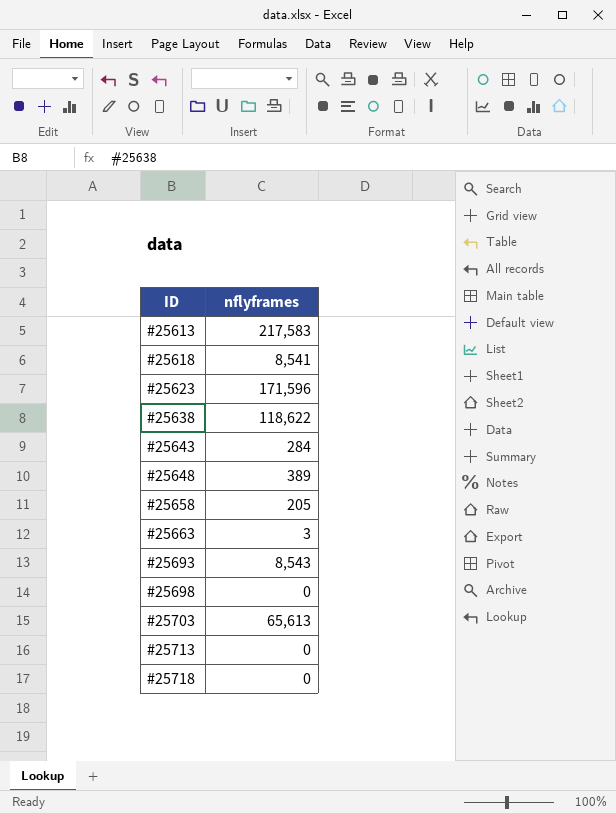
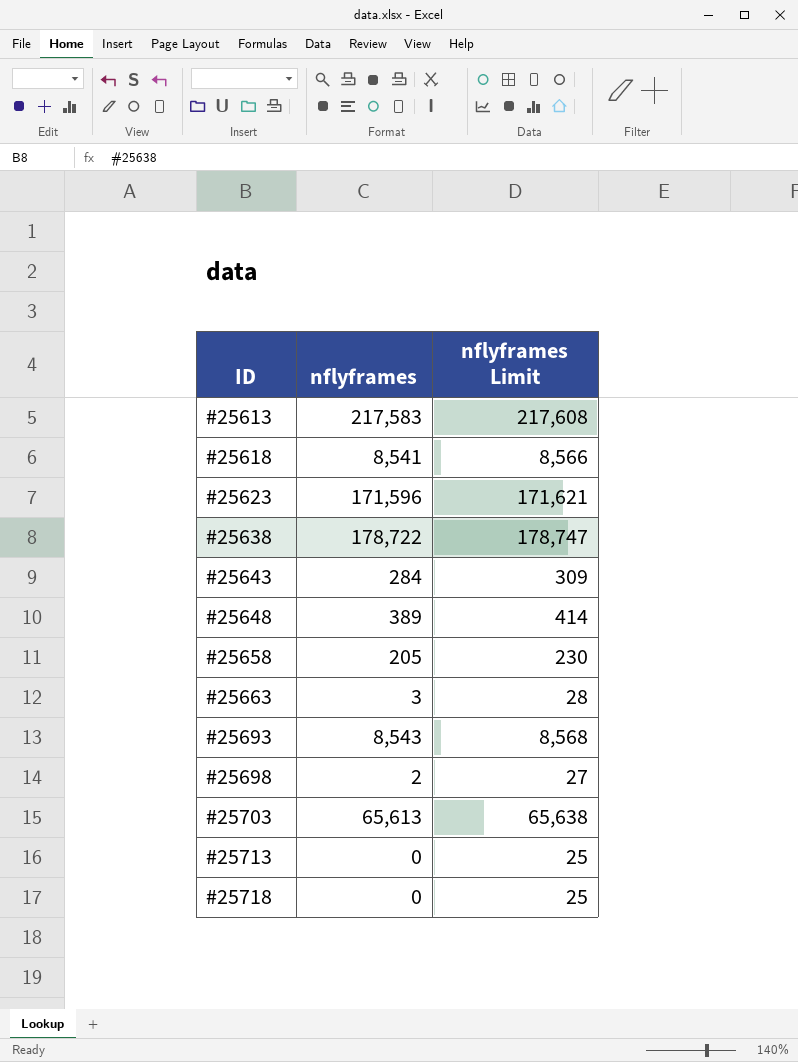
column nflyframes Limit | formula: none -> [nflyframes] + 25
#25638 | nflyframes: 118,622 -> 178,722
#25698 | nflyframes: 0 -> 2

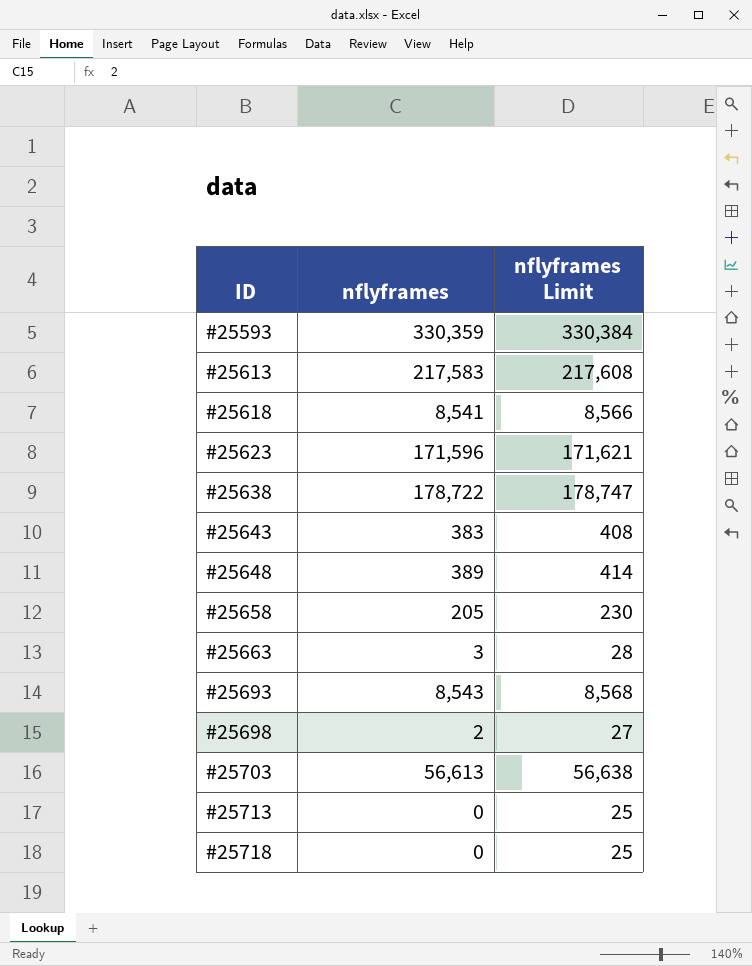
row #25593: none -> 330,359 | 330,384
#25643 | nflyframes: 284 -> 383
#25643 | nflyframes Limit: 309 -> 408
#25703 | nflyframes: 65,613 -> 56,613
#25703 | nflyframes Limit: 65,638 -> 56,638

